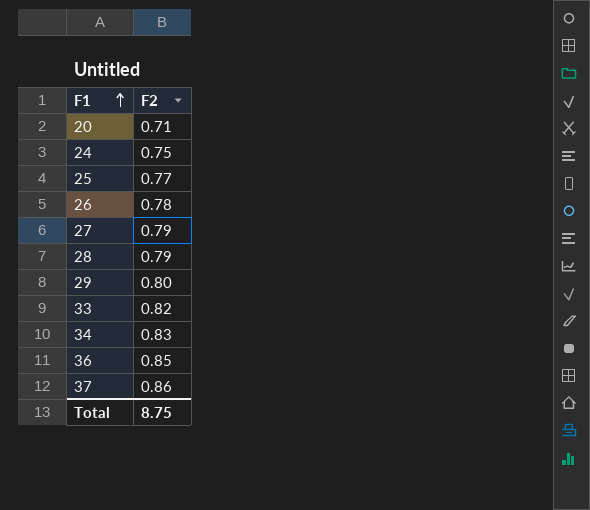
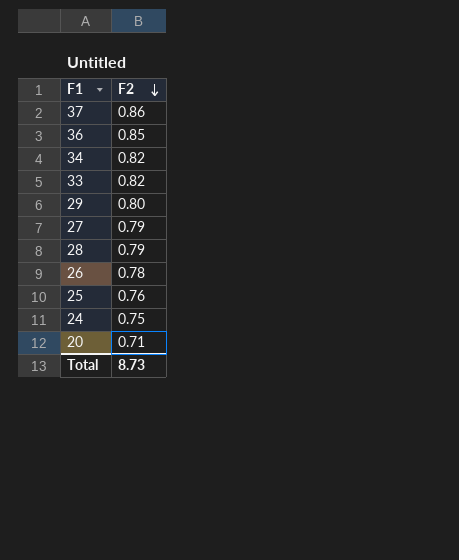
row order: F1 ascending -> F2 descending
34 | F2: 0.83 -> 0.82
25 | F2: 0.77 -> 0.76
Total | F2: 8.75 -> 8.73

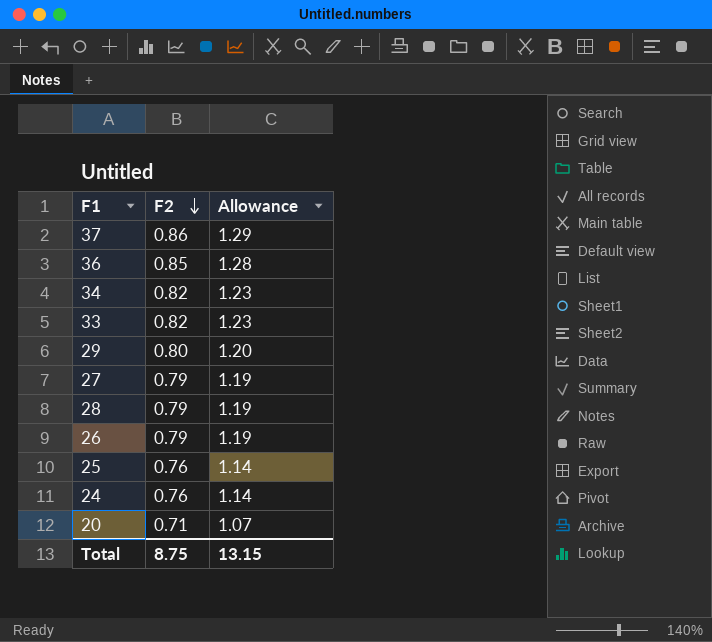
column Allowance | formula: none -> [F2] * 1.5
26 | F2: 0.78 -> 0.79
24 | F2: 0.75 -> 0.76
Total | F2: 8.73 -> 8.75

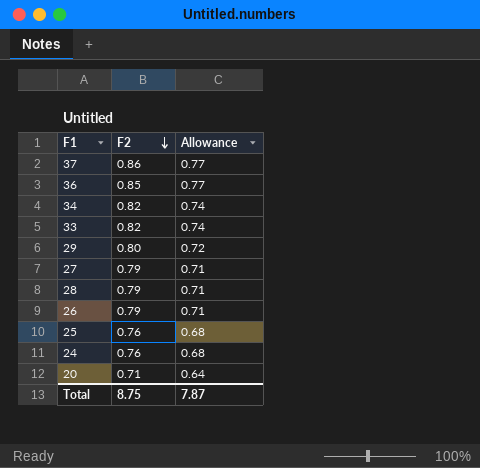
column Allowance | formula: [F2] * 1.5 -> [F2] * 0.9
Total | Allowance: 13.15 -> 7.87

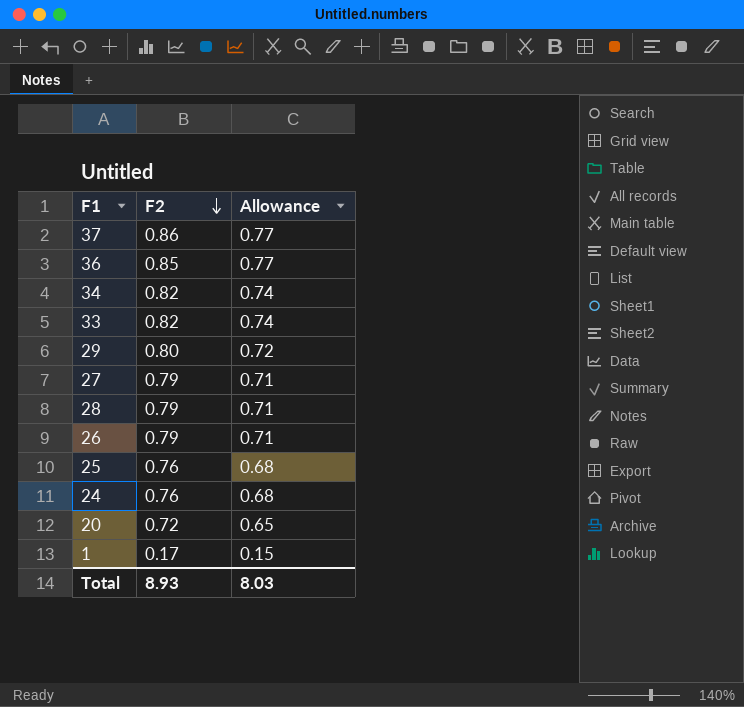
20 | F2: 0.71 -> 0.72
20 | Allowance: 0.64 -> 0.65
row 1: none -> 0.17 | 0.15
Total | F2: 8.75 -> 8.93
Total | Allowance: 7.87 -> 8.03

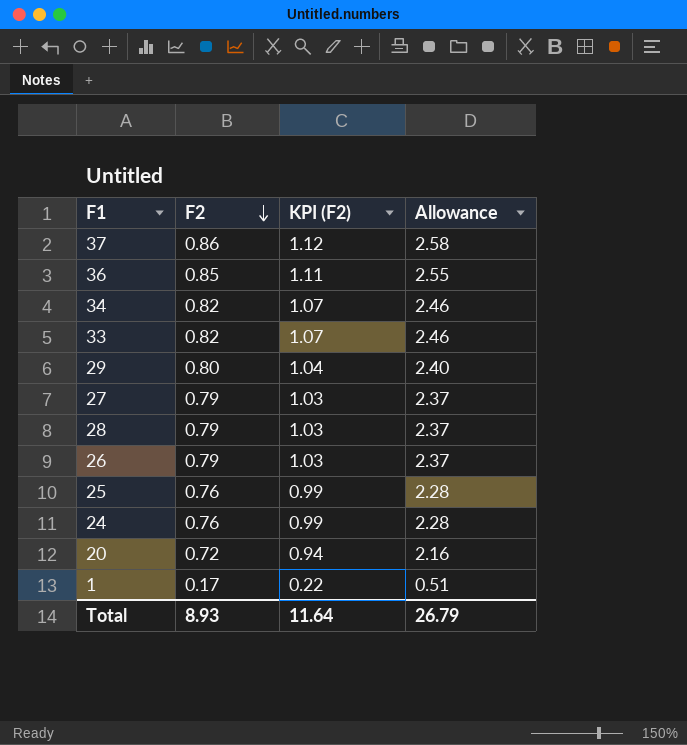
column KPI (F2) | formula: none -> [F2] * 1.3
column Allowance | formula: [F2] * 0.9 -> [F2] * 3
Total | Allowance: 8.03 -> 26.79

